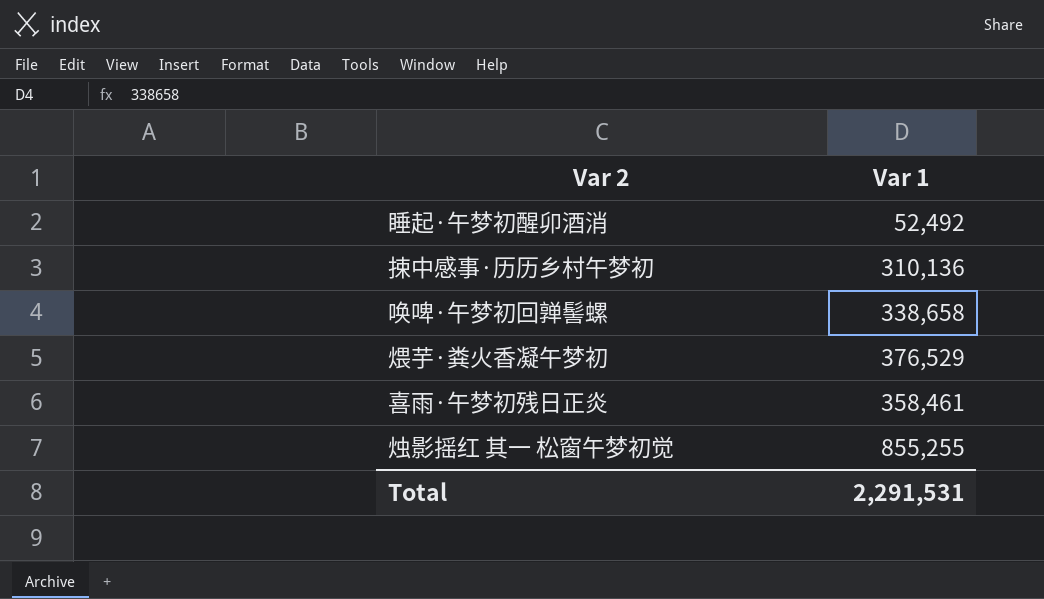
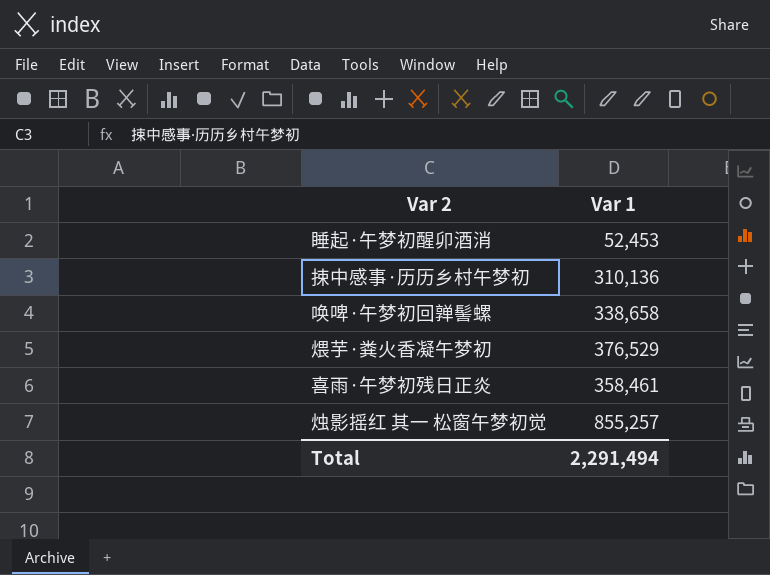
睡起·午梦初醒卯酒消 | Var 1: 52,492 -> 52,453
烛影摇红 其一 松窗午梦初觉 | Var 1: 855,255 -> 855,257
Total | Var 1: 2,291,531 -> 2,291,494

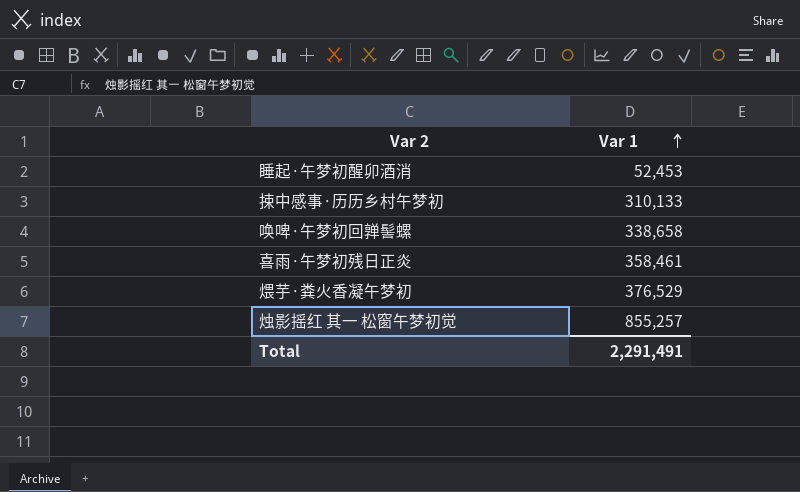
row order: none -> Var 1 ascending
捒中感事·历历乡村午梦初 | Var 1: 310,136 -> 310,133
Total | Var 1: 2,291,494 -> 2,291,491

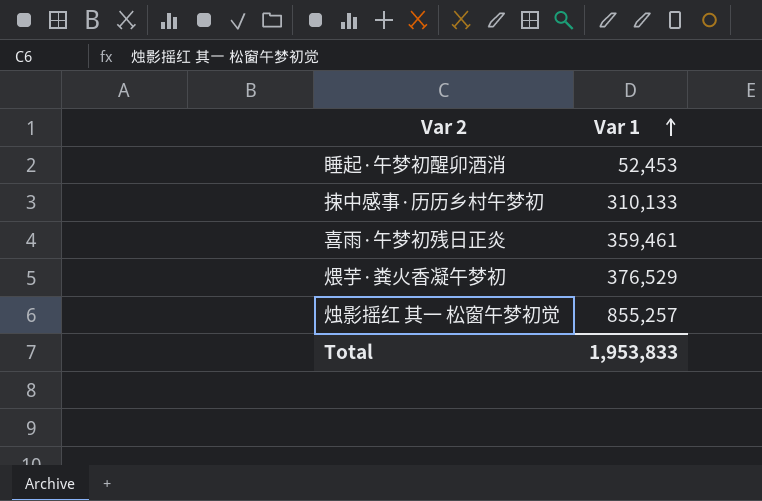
row 唤啤·午梦初回亸髻螺: 338,658 -> none
喜雨·午梦初残日正炎 | Var 1: 358,461 -> 359,461
Total | Var 1: 2,291,491 -> 1,953,833

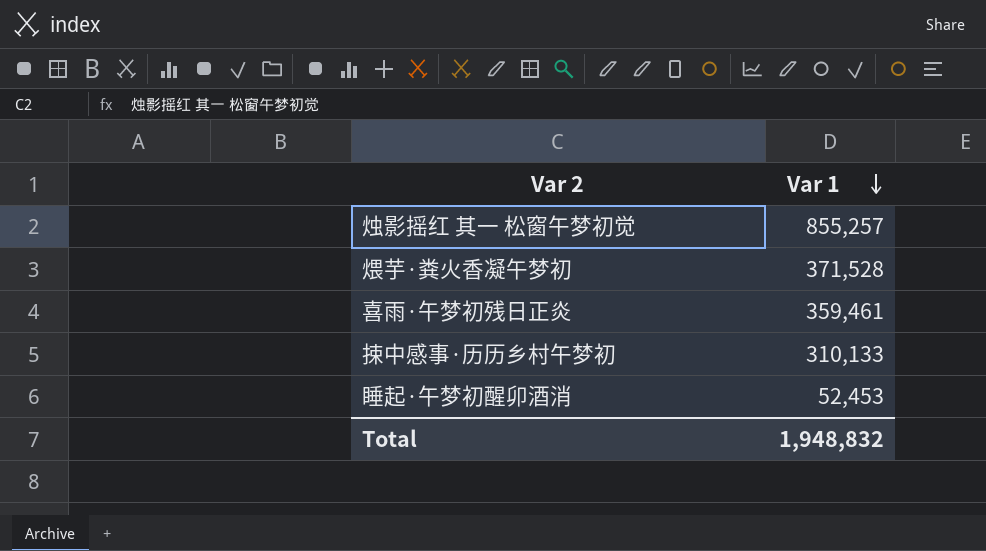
row order: Var 1 ascending -> Var 1 descending
煨芋·粪火香凝午梦初 | Var 1: 376,529 -> 371,528
Total | Var 1: 1,953,833 -> 1,948,832

